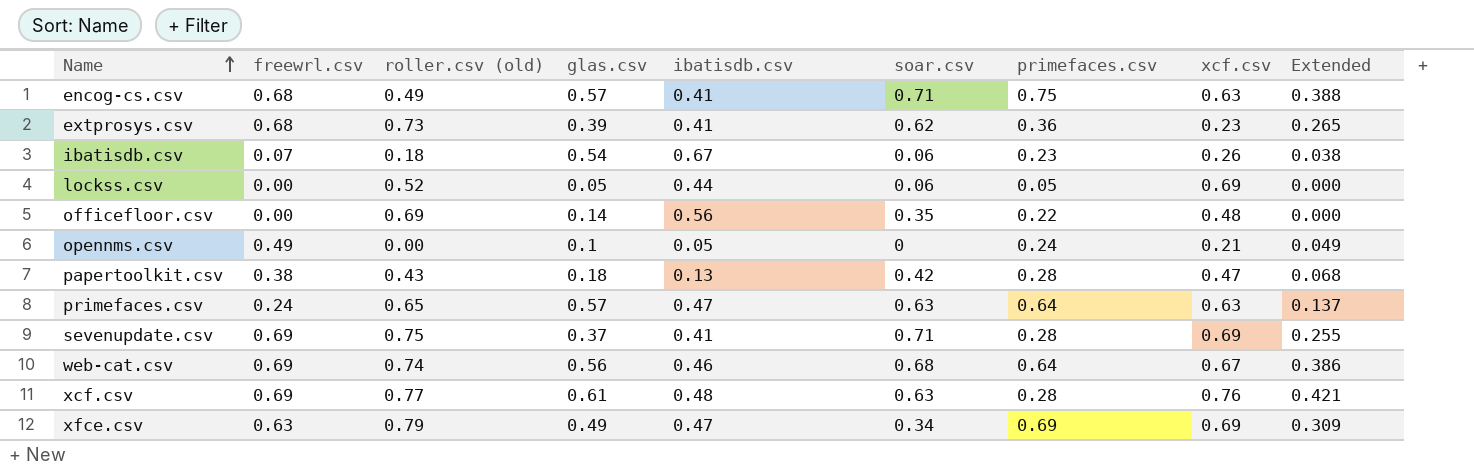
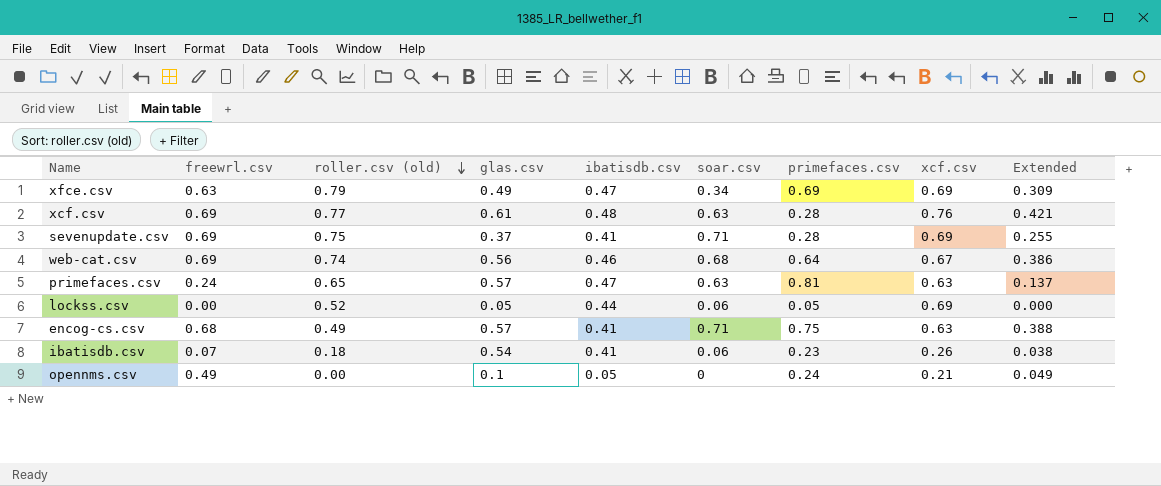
row order: Name ascending -> roller.csv (old) descending
row extprosys.csv: 0.68 | 0.73 | 0.39 | 0.41 | 0.62 | 0.36 | 0.23 | 0.265 -> none
row officefloor.csv: 0.00 | 0.69 | 0.14 | 0.56 | 0.35 | 0.22 | 0.48 | 0.000 -> none
row papertoolkit.csv: 0.38 | 0.43 | 0.18 | 0.13 | 0.42 | 0.28 | 0.47 | 0.068 -> none
primefaces.csv | primefaces.csv: 0.64 -> 0.81
ibatisdb.csv | ibatisdb.csv: 0.67 -> 0.41

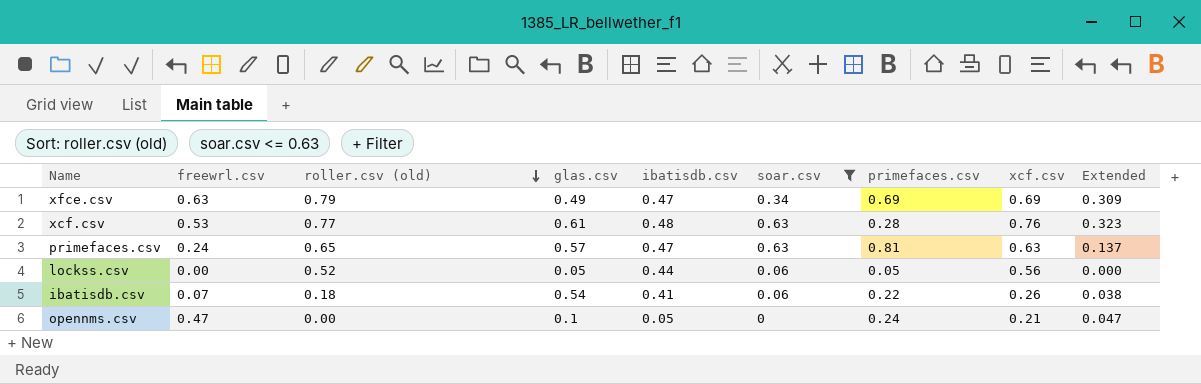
filter: none -> soar.csv <= 0.63
xcf.csv | freewrl.csv: 0.69 -> 0.53
xcf.csv | Extended: 0.421 -> 0.323
lockss.csv | xcf.csv: 0.69 -> 0.56
ibatisdb.csv | primefaces.csv: 0.23 -> 0.22
opennms.csv | freewrl.csv: 0.49 -> 0.47
opennms.csv | Extended: 0.049 -> 0.047

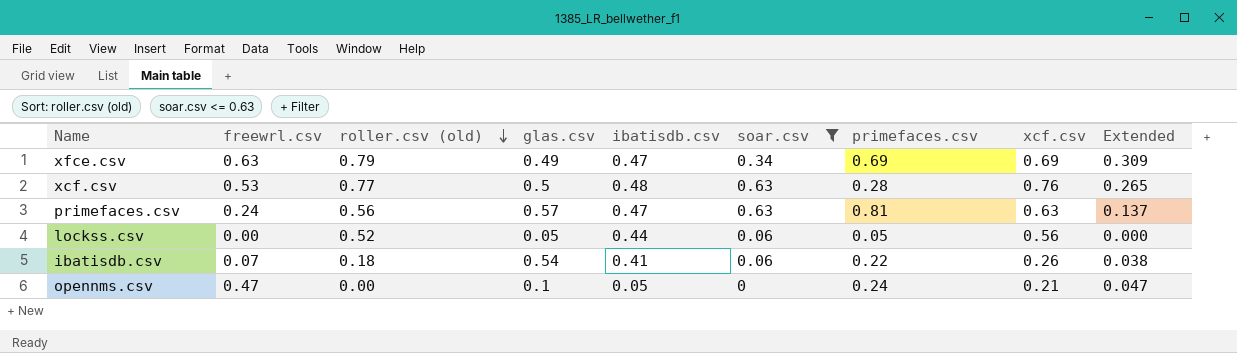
xcf.csv | glas.csv: 0.61 -> 0.5
xcf.csv | Extended: 0.323 -> 0.265
primefaces.csv | roller.csv (old): 0.65 -> 0.56

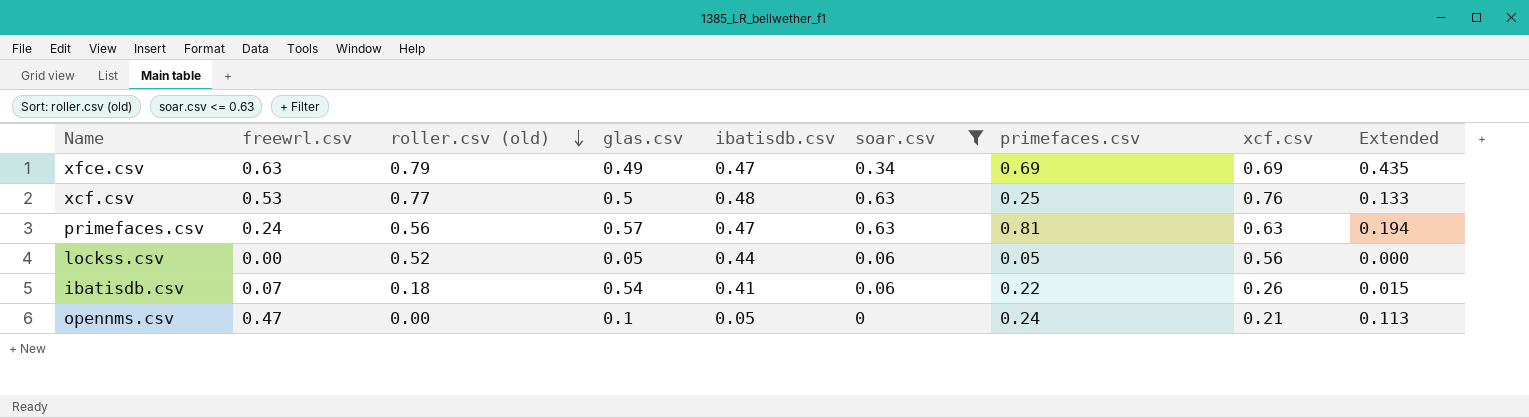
column Extended | formula: [freewrl.csv] * [glas.csv] -> [freewrl.csv] * [primefaces.csv]
xcf.csv | primefaces.csv: 0.28 -> 0.25

